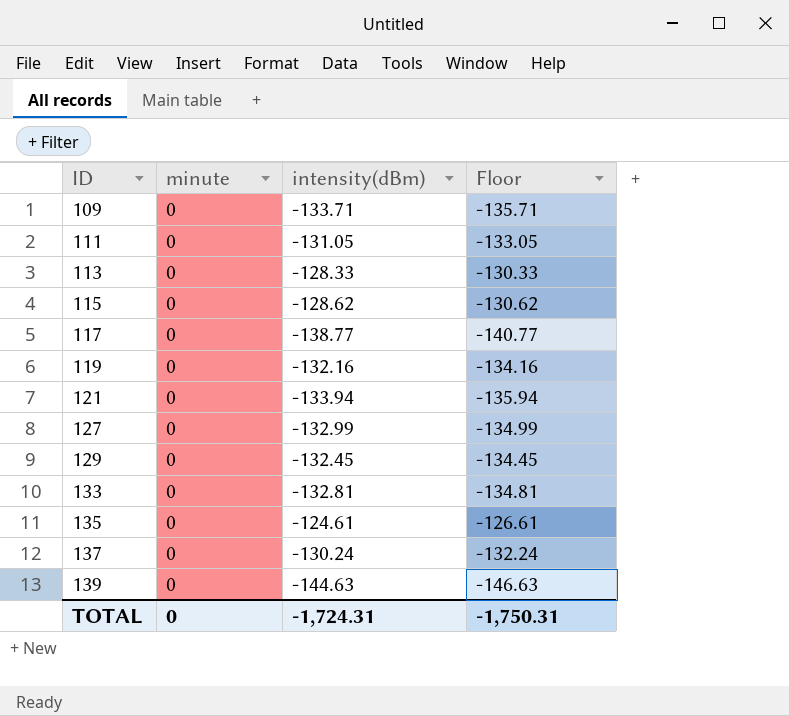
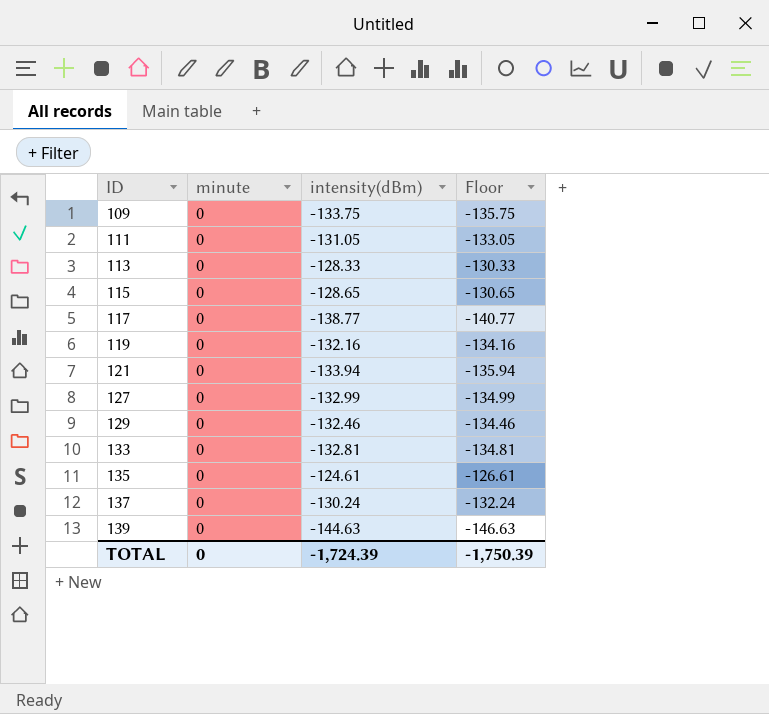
109 | intensity(dBm): -133.71 -> -133.75
109 | Floor: -135.71 -> -135.75
115 | intensity(dBm): -128.62 -> -128.65
115 | Floor: -130.62 -> -130.65
129 | intensity(dBm): -132.45 -> -132.46
129 | Floor: -134.45 -> -134.46
TOTAL | intensity(dBm): -1,724.31 -> -1,724.39
TOTAL | Floor: -1,750.31 -> -1,750.39

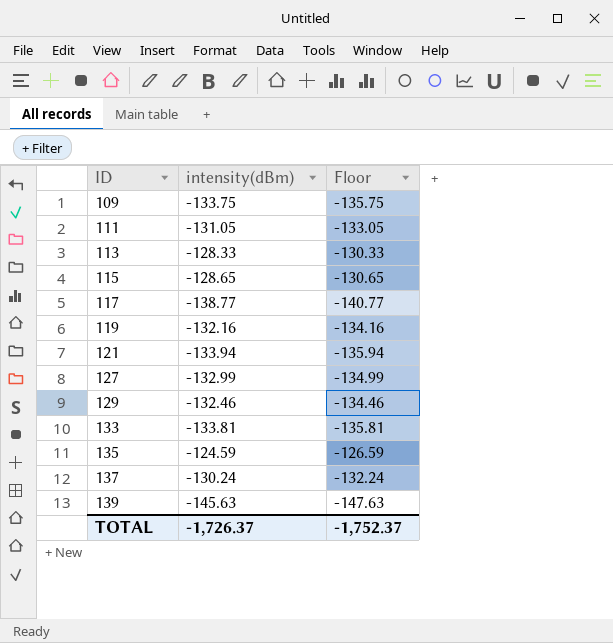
column minute | position: 2 -> none
133 | intensity(dBm): -132.81 -> -133.81
133 | Floor: -134.81 -> -135.81
135 | intensity(dBm): -124.61 -> -124.59
135 | Floor: -126.61 -> -126.59
139 | intensity(dBm): -144.63 -> -145.63
139 | Floor: -146.63 -> -147.63
TOTAL | intensity(dBm): -1,724.39 -> -1,726.37
TOTAL | Floor: -1,750.39 -> -1,752.37

